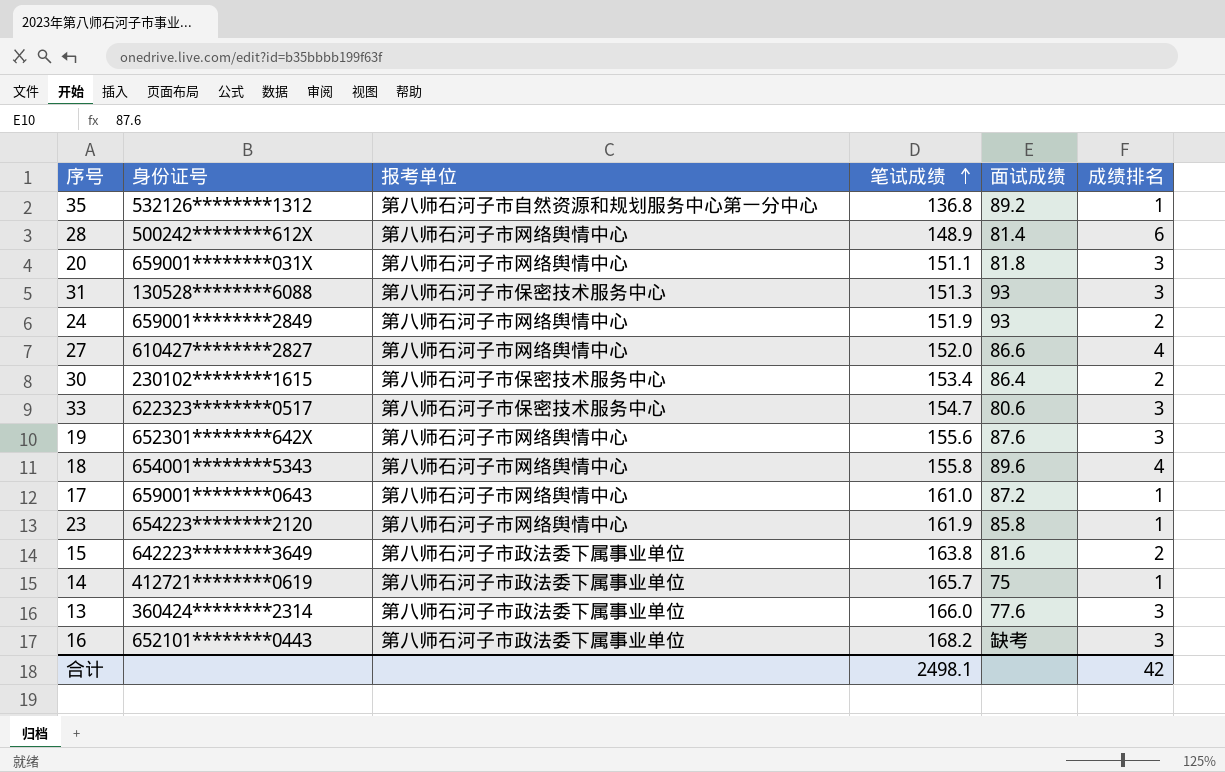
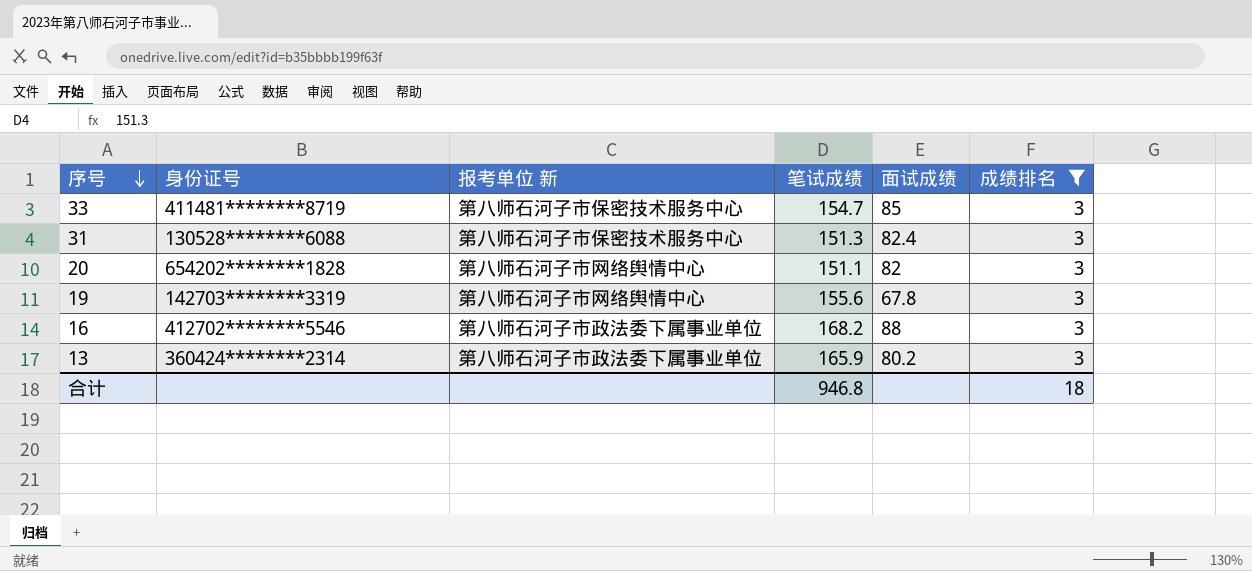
filter: none -> 成绩排名 = 3
row order: 笔试成绩 ascending -> 序号 descending
column name: 报考单位 -> 报考单位 新
33 | 身份证号: 622323********0517 -> 411481********8719
33 | 面试成绩: 80.6 -> 85
31 | 面试成绩: 93 -> 82.4
20 | 身份证号: 659001********031X -> 654202********1828
20 | 面试成绩: 81.8 -> 82
19 | 身份证号: 652301********642X -> 142703********3319
19 | 面试成绩: 87.6 -> 67.8
16 | 身份证号: 652101********0443 -> 412702********5546
16 | 面试成绩: 缺考 -> 88
13 | 笔试成绩: 166.0 -> 165.9
13 | 面试成绩: 77.6 -> 80.2
合计 | 笔试成绩: 2498.1 -> 946.8
合计 | 成绩排名: 42 -> 18

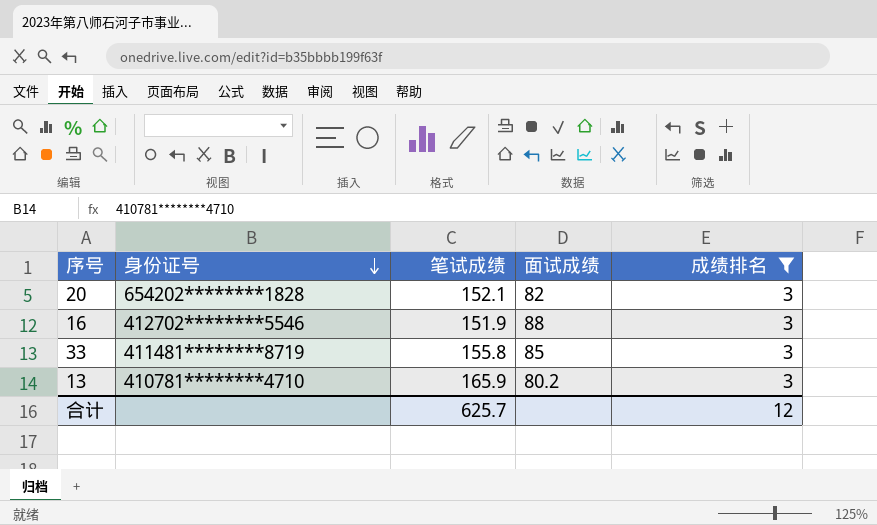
row order: 序号 descending -> 身份证号 descending
column 报考单位 新 | position: 3 -> none
row 31: 130528********6088 | 第八师石河子市保密技术服务中心 | 151.3 | 82.4 | 3 -> none
row 19: 142703********3319 | 第八师石河子市网络舆情中心 | 155.6 | 67.8 | 3 -> none
20 | 笔试成绩: 151.1 -> 152.1
16 | 笔试成绩: 168.2 -> 151.9
33 | 笔试成绩: 154.7 -> 155.8
13 | 身份证号: 360424********2314 -> 410781********4710
合计 | 笔试成绩: 946.8 -> 625.7
合计 | 成绩排名: 18 -> 12

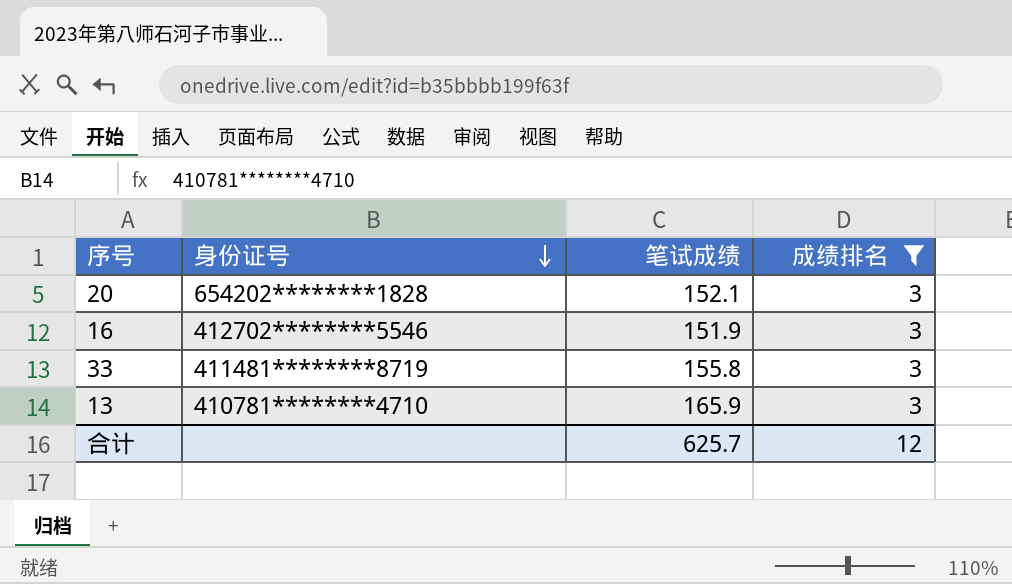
column 面试成绩 | position: 4 -> none

